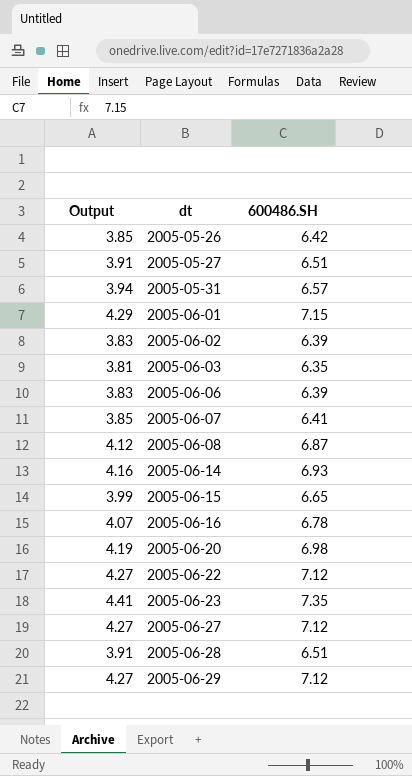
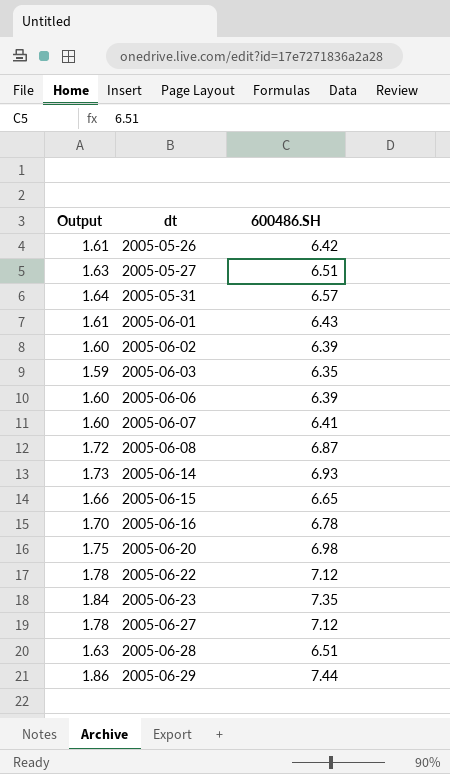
column Output | formula: [600486.SH] * 0.6 -> [600486.SH] * 0.25
2005-06-01 | 600486.SH: 7.15 -> 6.43
2005-06-29 | 600486.SH: 7.12 -> 7.44

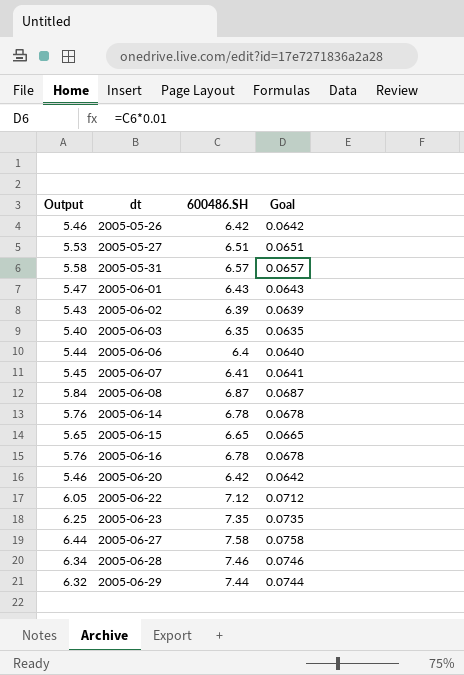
column Output | formula: [600486.SH] * 0.25 -> [600486.SH] * 0.85
column Goal | formula: none -> [600486.SH] * 0.01
2005-06-06 | 600486.SH: 6.39 -> 6.4
2005-06-14 | 600486.SH: 6.93 -> 6.78
2005-06-20 | 600486.SH: 6.98 -> 6.42
2005-06-27 | 600486.SH: 7.12 -> 7.58
2005-06-28 | 600486.SH: 6.51 -> 7.46

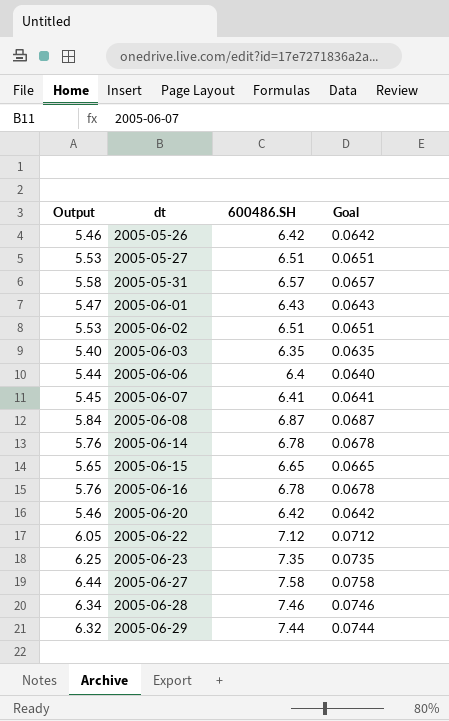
2005-06-02 | Output: 5.43 -> 5.53
2005-06-02 | 600486.SH: 6.39 -> 6.51
2005-06-02 | Goal: 0.0639 -> 0.0651

